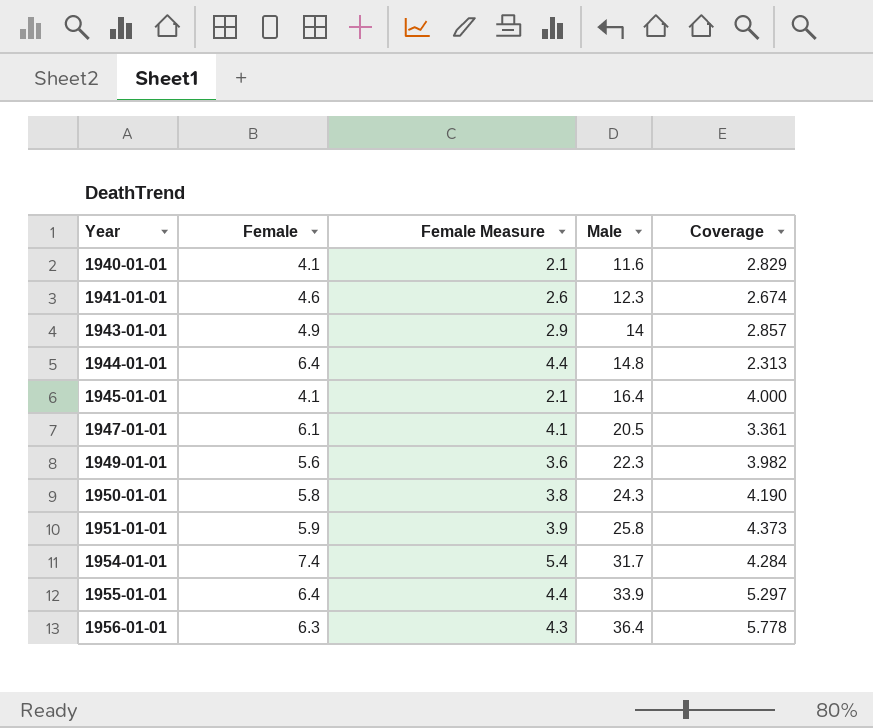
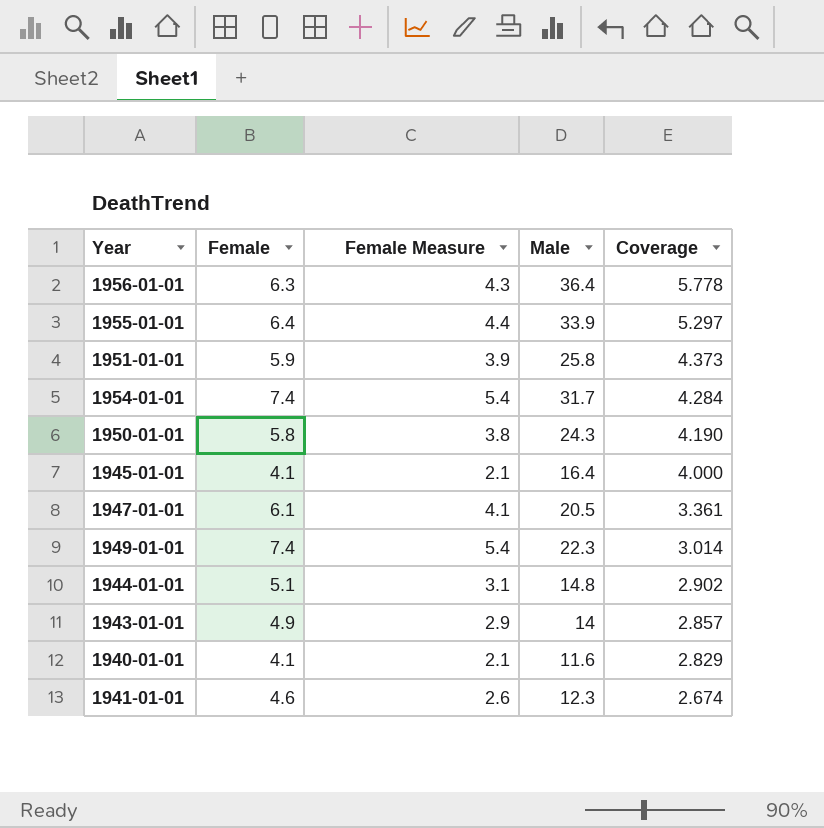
row order: Year ascending -> Coverage descending
1949-01-01 | Female: 5.6 -> 7.4
1949-01-01 | Female Measure: 3.6 -> 5.4
1949-01-01 | Coverage: 3.982 -> 3.014
1944-01-01 | Female: 6.4 -> 5.1
1944-01-01 | Female Measure: 4.4 -> 3.1
1944-01-01 | Coverage: 2.313 -> 2.902

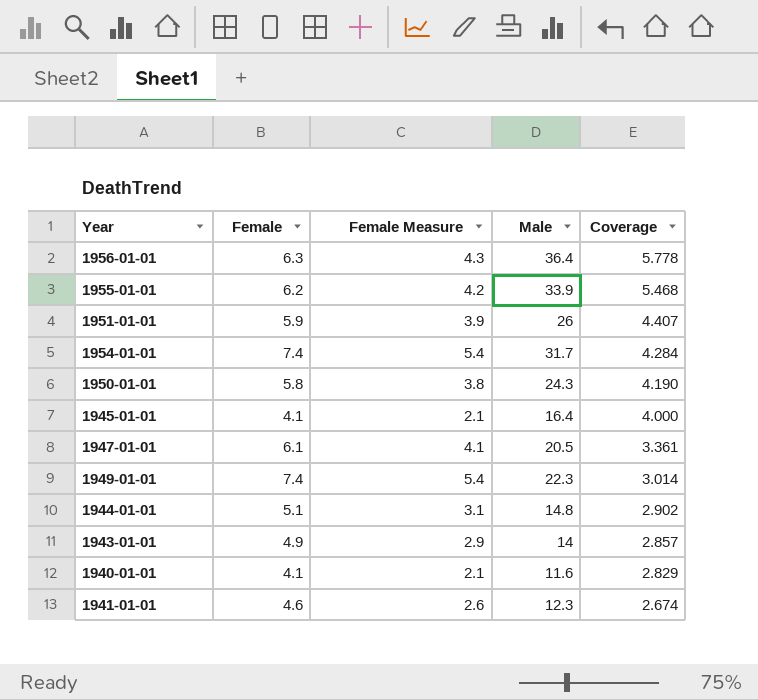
1955-01-01 | Female: 6.4 -> 6.2
1955-01-01 | Female Measure: 4.4 -> 4.2
1955-01-01 | Coverage: 5.297 -> 5.468
1951-01-01 | Male: 25.8 -> 26
1951-01-01 | Coverage: 4.373 -> 4.407

